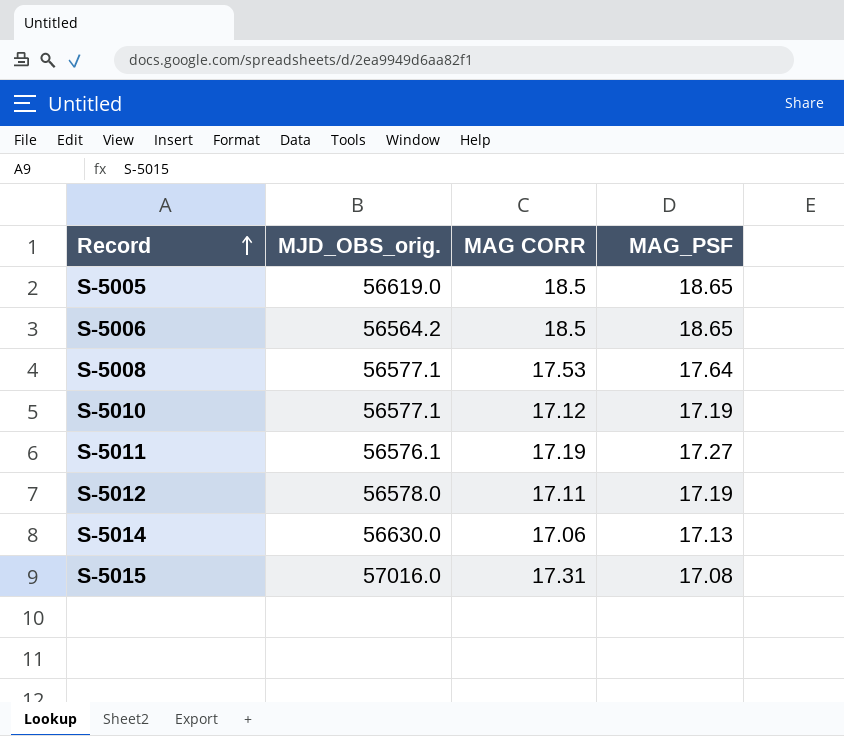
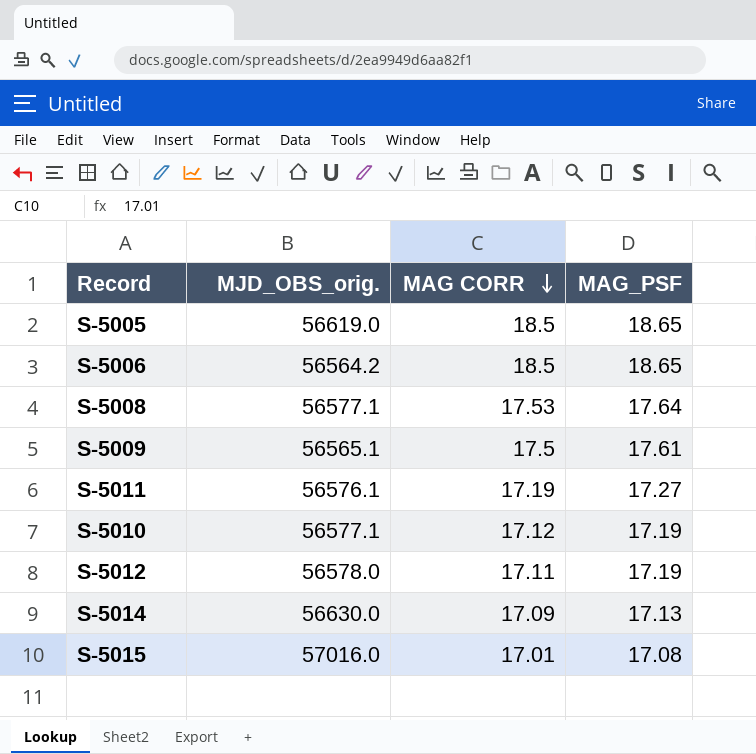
row order: Record ascending -> MAG CORR descending
row S-5009: none -> 56565.1 | 17.5 | 17.61
S-5014 | MAG CORR: 17.06 -> 17.09
S-5015 | MAG CORR: 17.31 -> 17.01

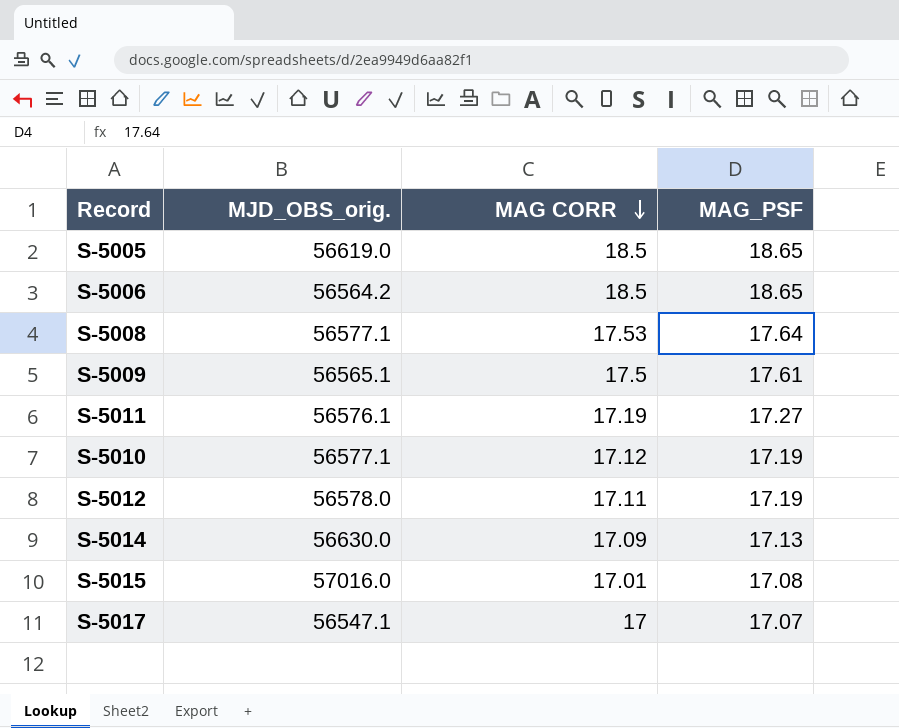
row S-5017: none -> 56547.1 | 17 | 17.07

